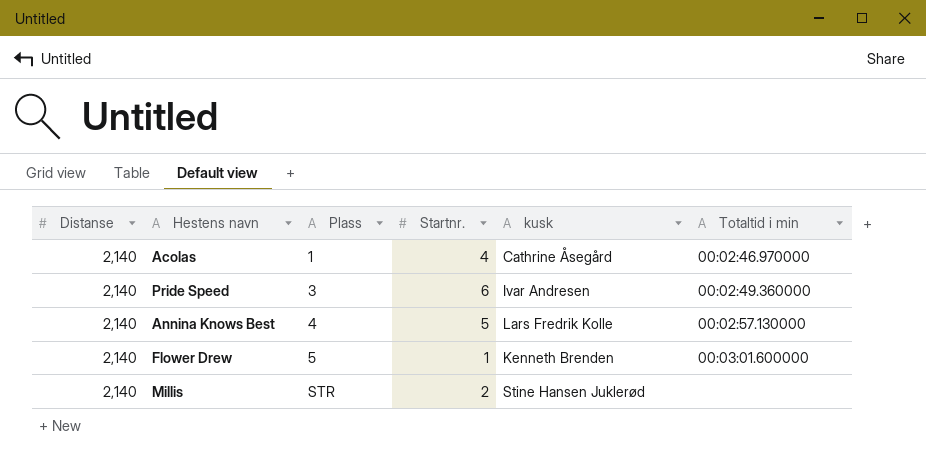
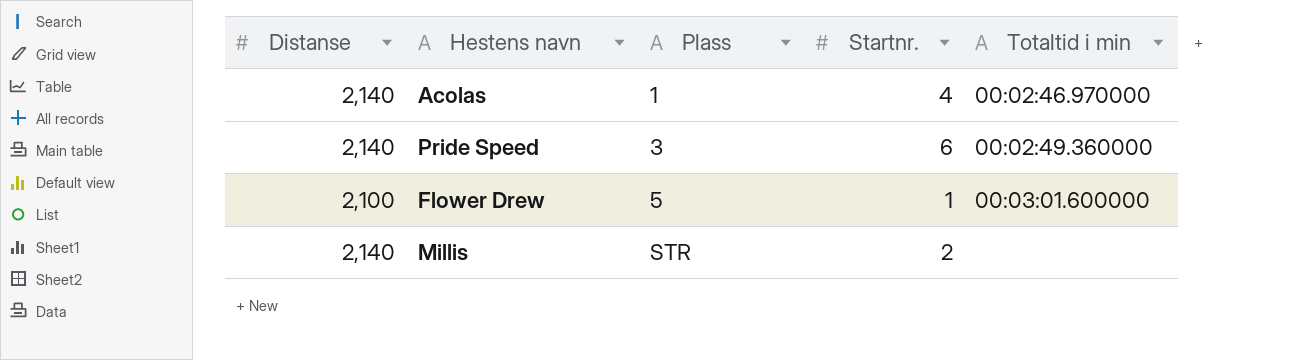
column kusk | position: 5 -> none
row Annina Knows Best: 2,140 | 4 | 5 | Lars Fredrik Kolle | 00:02:57.130000 -> none
Flower Drew | Distanse: 2,140 -> 2,100

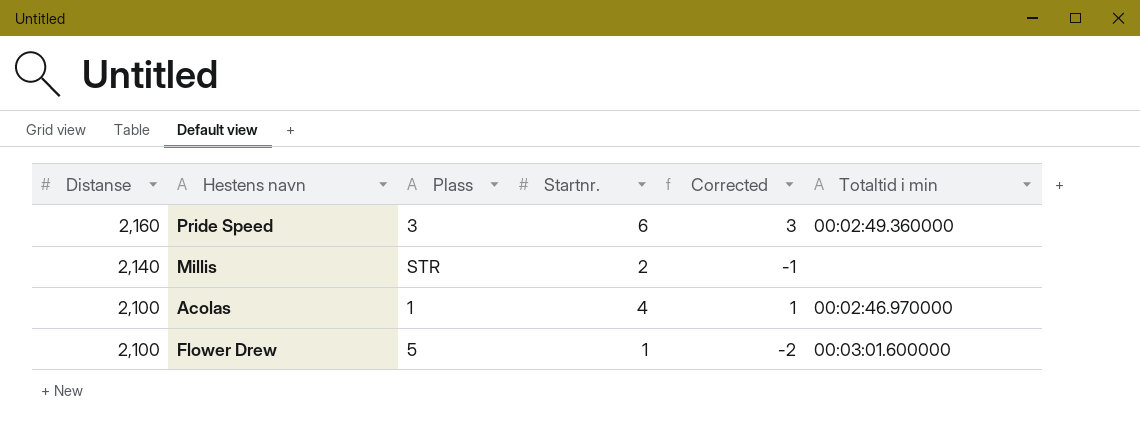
row order: Plass ascending -> Distanse descending
column Corrected | formula: none -> [Startnr.] - 3
Pride Speed | Distanse: 2,140 -> 2,160
Acolas | Distanse: 2,140 -> 2,100

